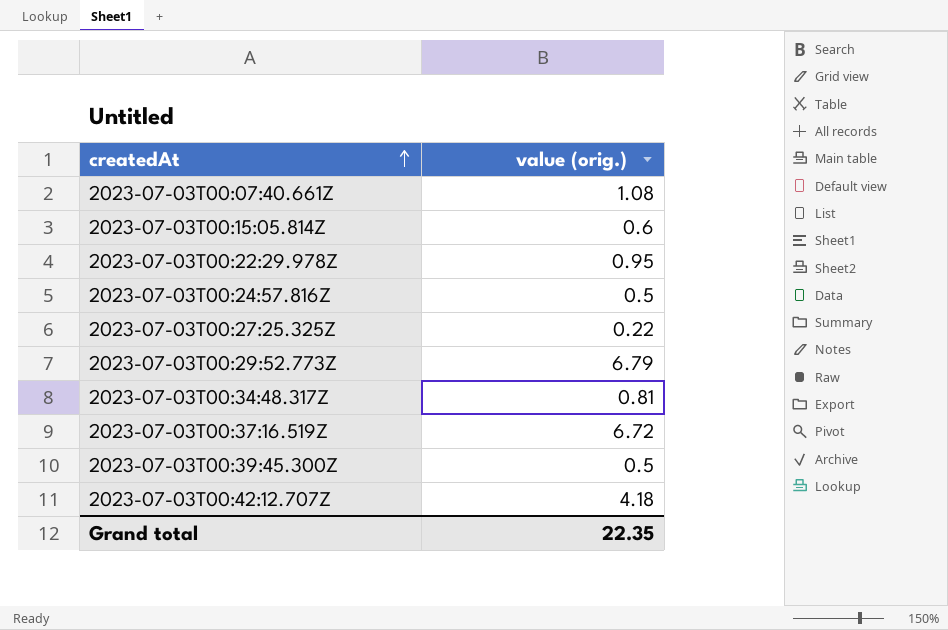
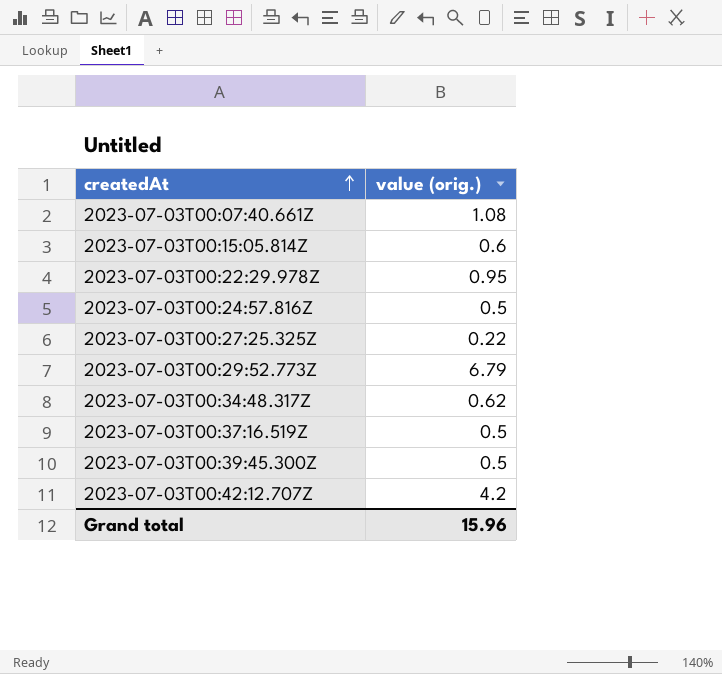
2023-07-03T00:34:48.317Z | value (orig.): 0.81 -> 0.62
2023-07-03T00:37:16.519Z | value (orig.): 6.72 -> 0.5
2023-07-03T00:42:12.707Z | value (orig.): 4.18 -> 4.2
Grand total | value (orig.): 22.35 -> 15.96

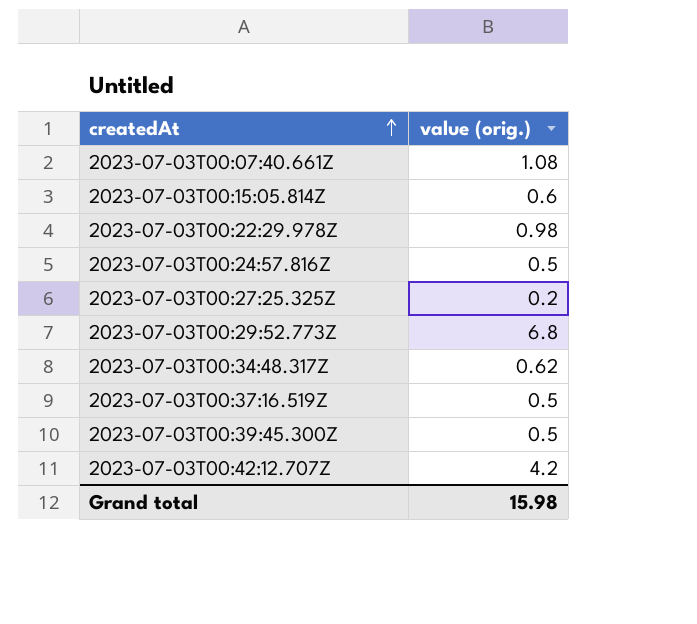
2023-07-03T00:22:29.978Z | value (orig.): 0.95 -> 0.98
2023-07-03T00:27:25.325Z | value (orig.): 0.22 -> 0.2
2023-07-03T00:29:52.773Z | value (orig.): 6.79 -> 6.8
Grand total | value (orig.): 15.96 -> 15.98

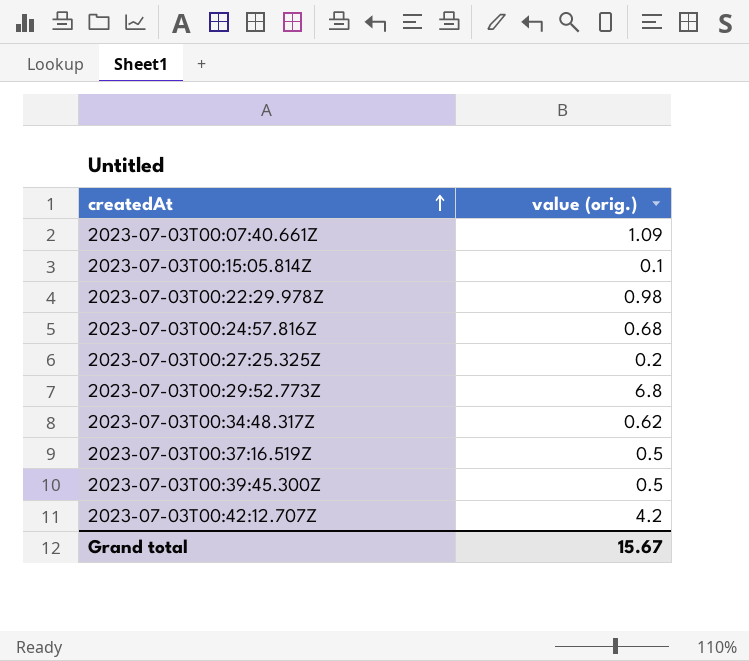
2023-07-03T00:07:40.661Z | value (orig.): 1.08 -> 1.09
2023-07-03T00:15:05.814Z | value (orig.): 0.6 -> 0.1
2023-07-03T00:24:57.816Z | value (orig.): 0.5 -> 0.68
Grand total | value (orig.): 15.98 -> 15.67

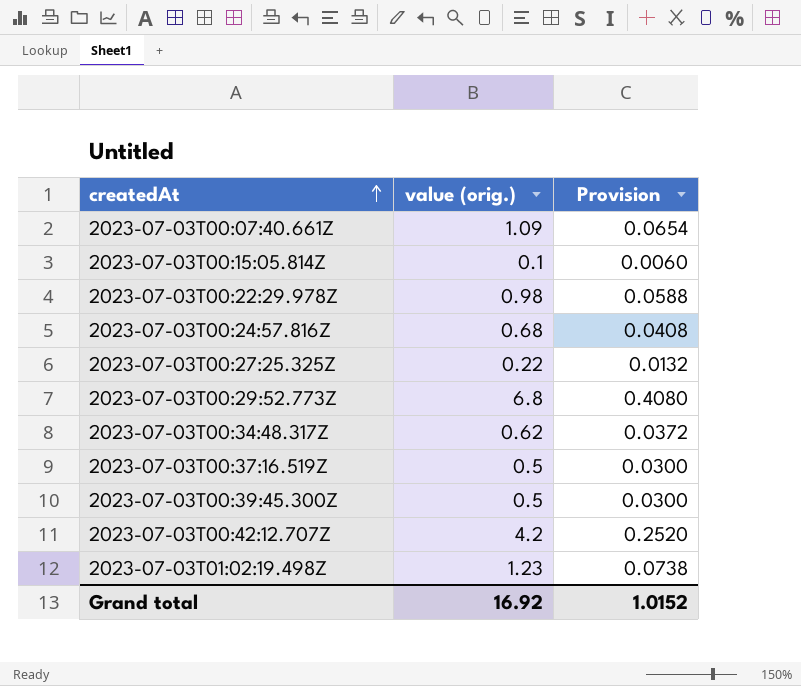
column Provision | formula: none -> [value (orig.)] * 0.06
2023-07-03T00:27:25.325Z | value (orig.): 0.2 -> 0.22
row 2023-07-03T01:02:19.498Z: none -> 1.23 | 0.0738
Grand total | value (orig.): 15.67 -> 16.92

